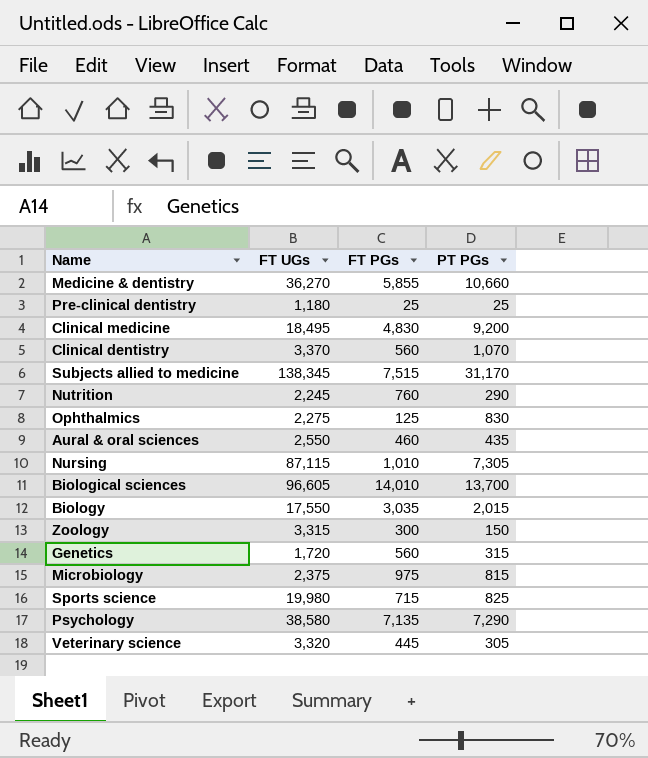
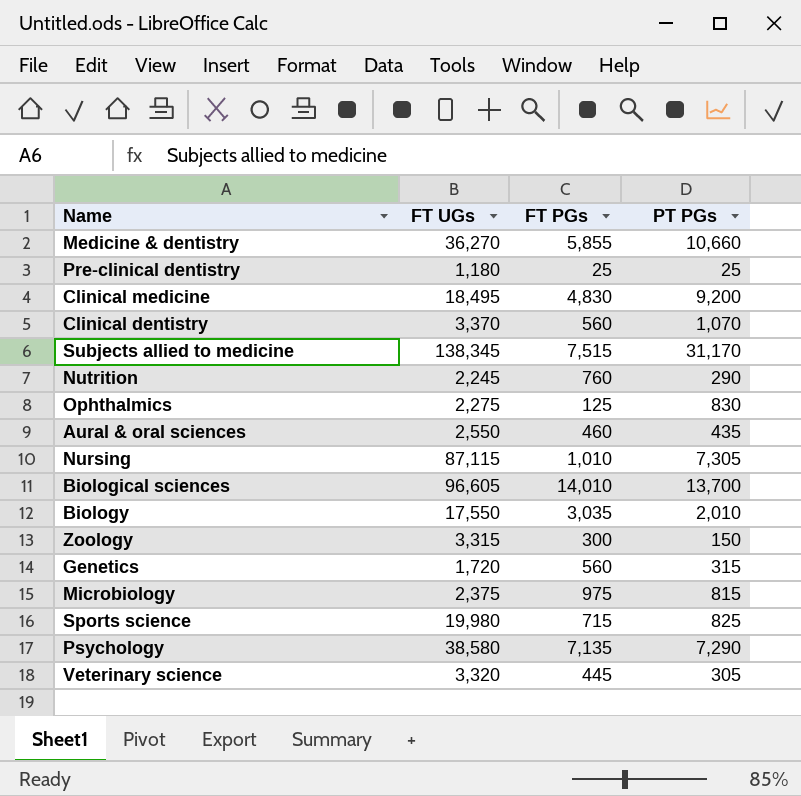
Biology | PT PGs: 2,015 -> 2,010

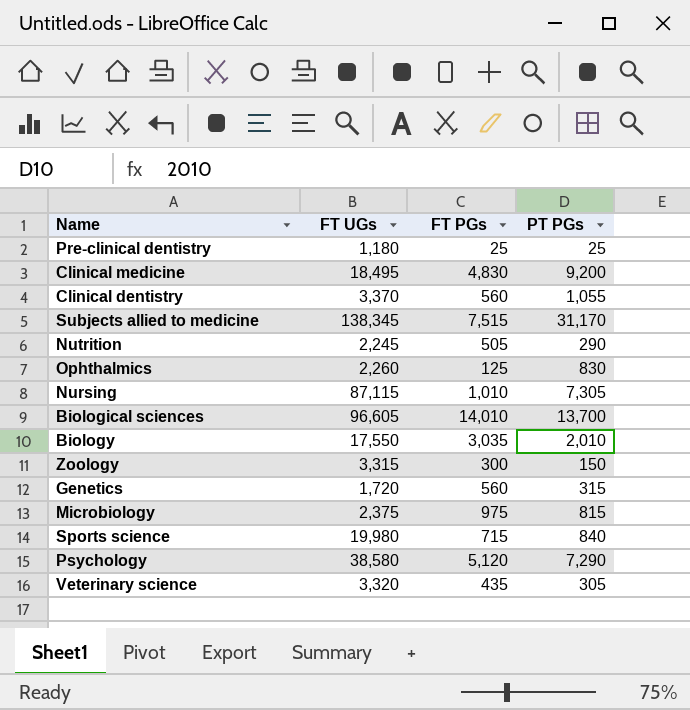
row Medicine & dentistry: 36,270 | 5,855 | 10,660 -> none
row Aural & oral sciences: 2,550 | 460 | 435 -> none
Clinical dentistry | PT PGs: 1,070 -> 1,055
Nutrition | FT PGs: 760 -> 505
Ophthalmics | FT UGs: 2,275 -> 2,260
Sports science | PT PGs: 825 -> 840
Psychology | FT PGs: 7,135 -> 5,120
Veterinary science | FT PGs: 445 -> 435

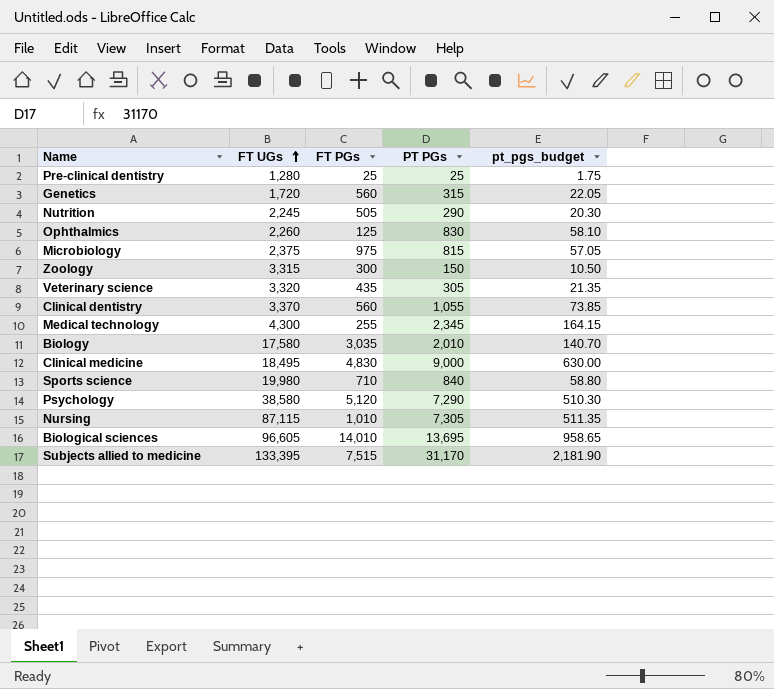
row order: none -> FT UGs ascending
column pt_pgs_budget | formula: none -> [PT PGs] * 0.07
Pre-clinical dentistry | FT UGs: 1,180 -> 1,280
row Medical technology: none -> 4,300 | 255 | 2,345 | 164.15
Biology | FT UGs: 17,550 -> 17,580
Clinical medicine | PT PGs: 9,200 -> 9,000
Sports science | FT PGs: 715 -> 710
Biological sciences | PT PGs: 13,700 -> 13,695
Subjects allied to medicine | FT UGs: 138,345 -> 133,395

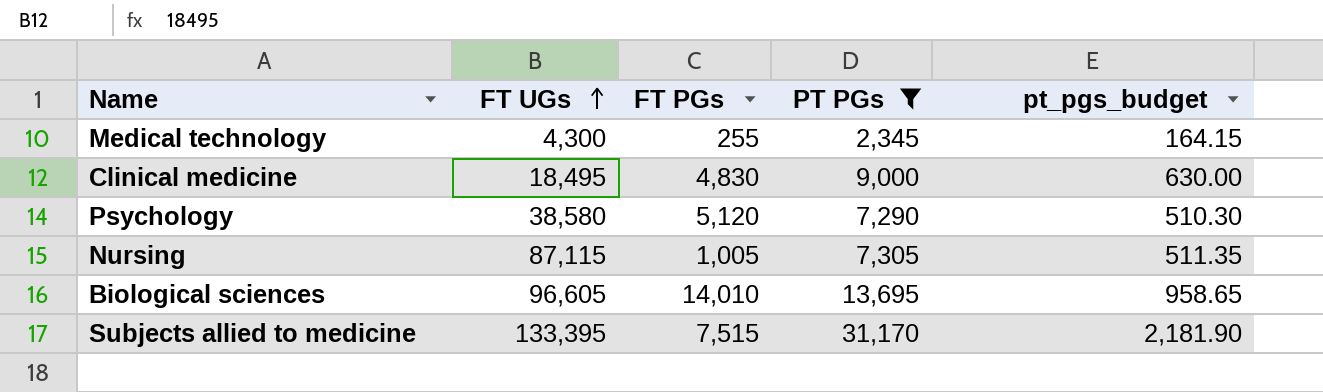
filter: none -> PT PGs >= 2,345
Nursing | FT PGs: 1,010 -> 1,005

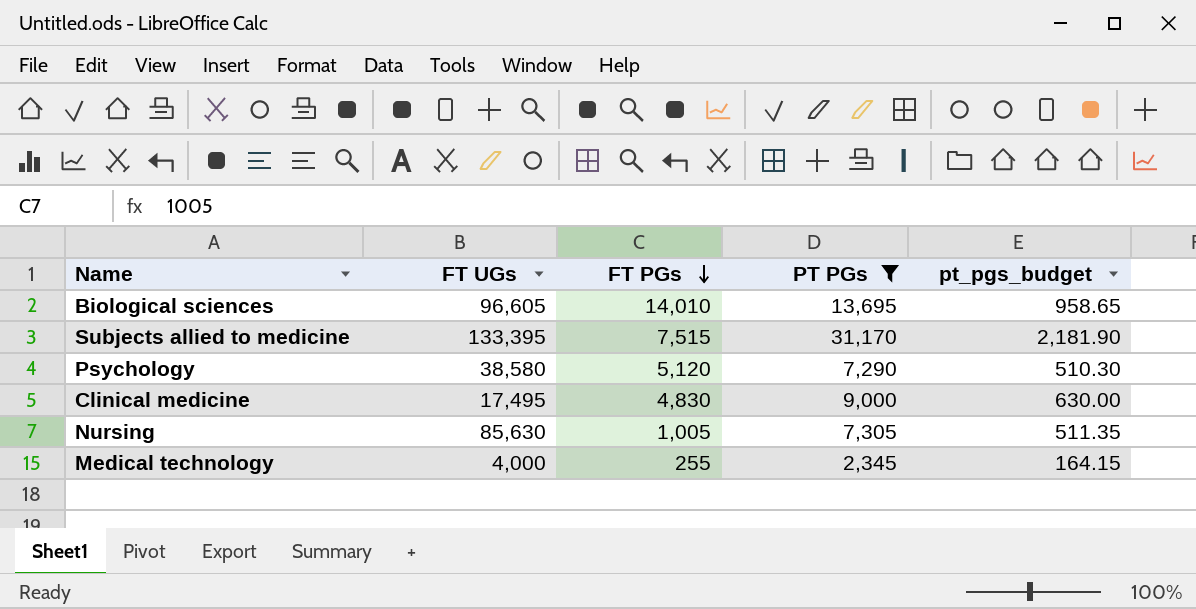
row order: FT UGs ascending -> FT PGs descending
Clinical medicine | FT UGs: 18,495 -> 17,495
Nursing | FT UGs: 87,115 -> 85,630
Medical technology | FT UGs: 4,300 -> 4,000

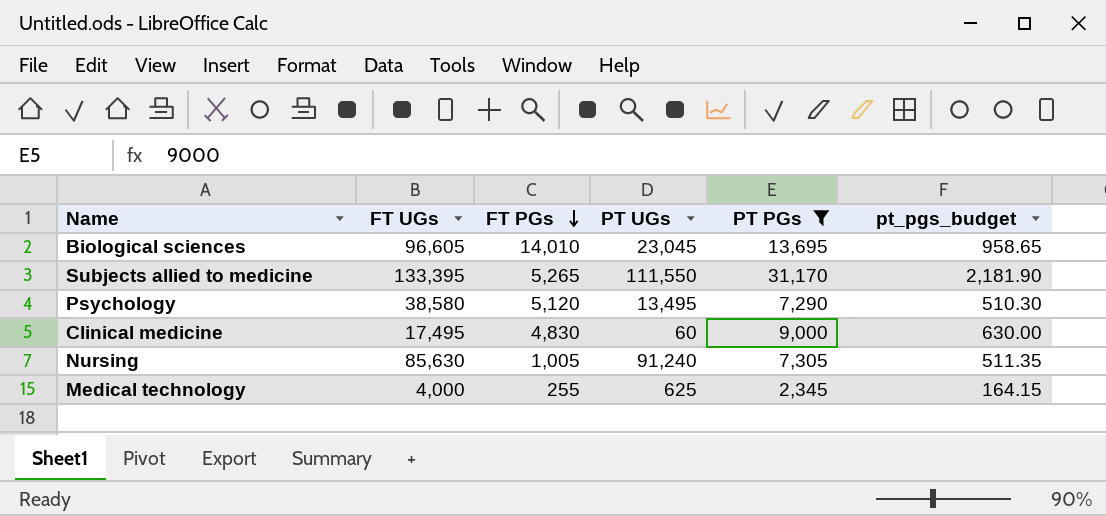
column PT UGs | position: none -> 4
Subjects allied to medicine | FT PGs: 7,515 -> 5,265

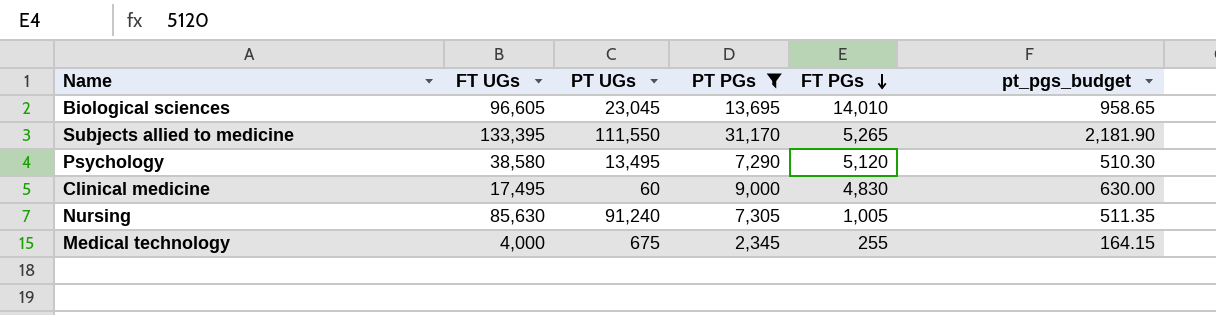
column FT PGs | position: 3 -> 5
Medical technology | PT UGs: 625 -> 675

